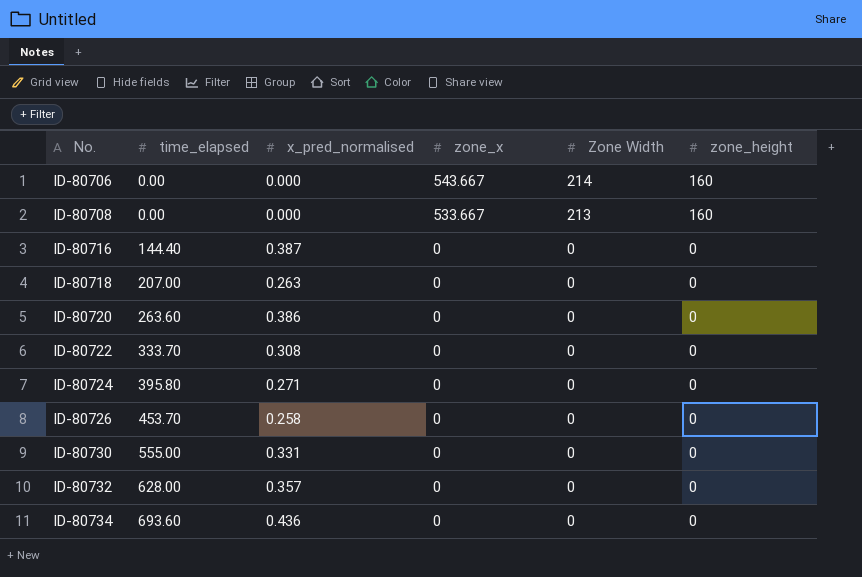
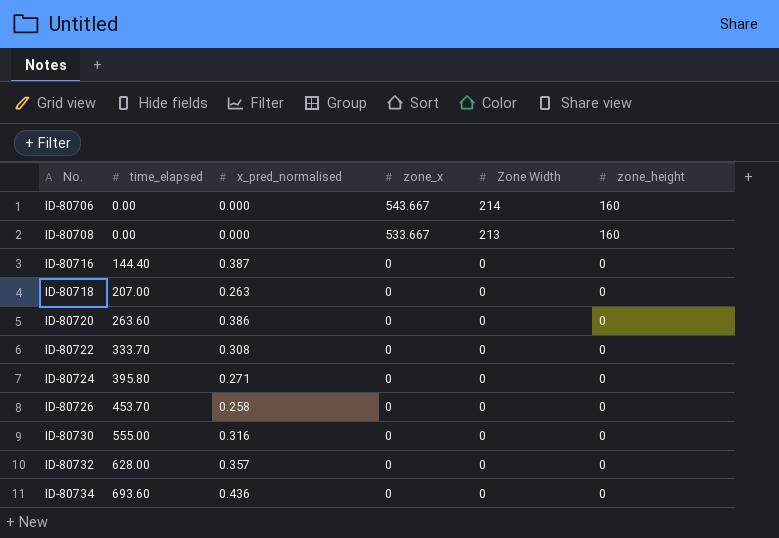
ID-80730 | x_pred_normalised: 0.331 -> 0.316

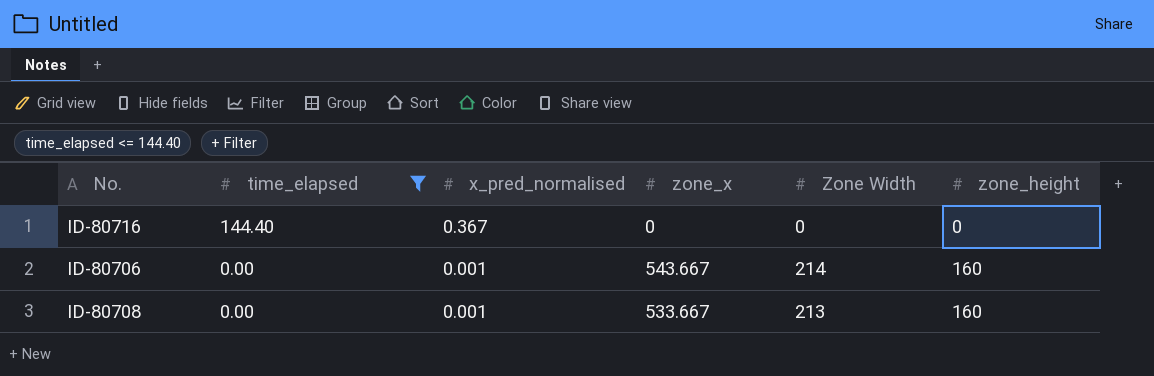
filter: none -> time_elapsed <= 144.40
row order: No. ascending -> time_elapsed descending
ID-80716 | x_pred_normalised: 0.387 -> 0.367
ID-80706 | x_pred_normalised: 0.000 -> 0.001
ID-80708 | x_pred_normalised: 0.000 -> 0.001

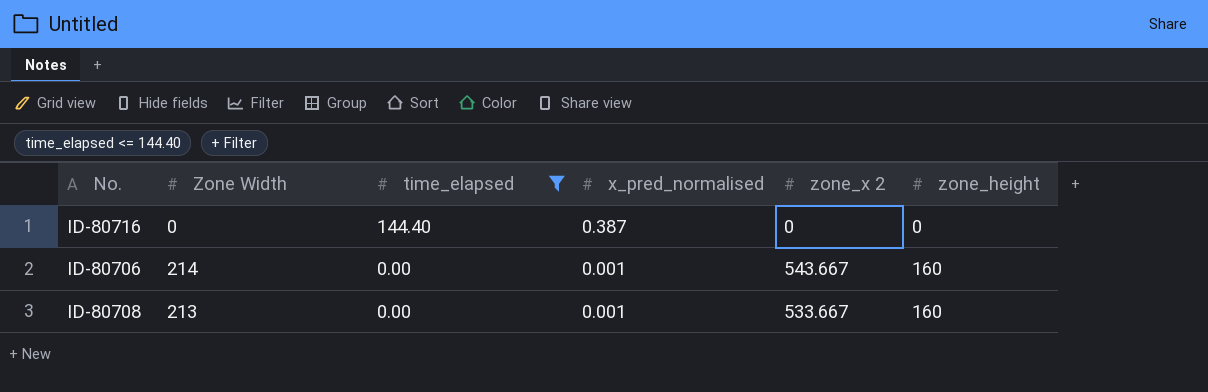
column Zone Width | position: 5 -> 2
column name: zone_x -> zone_x 2
ID-80716 | x_pred_normalised: 0.367 -> 0.387

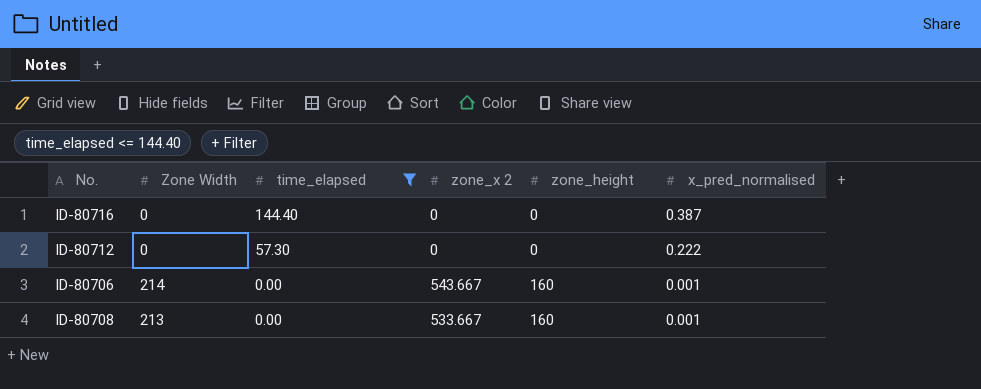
column x_pred_normalised | position: 4 -> 6
row ID-80712: none -> 0 | 57.30 | 0 | 0 | 0.222

